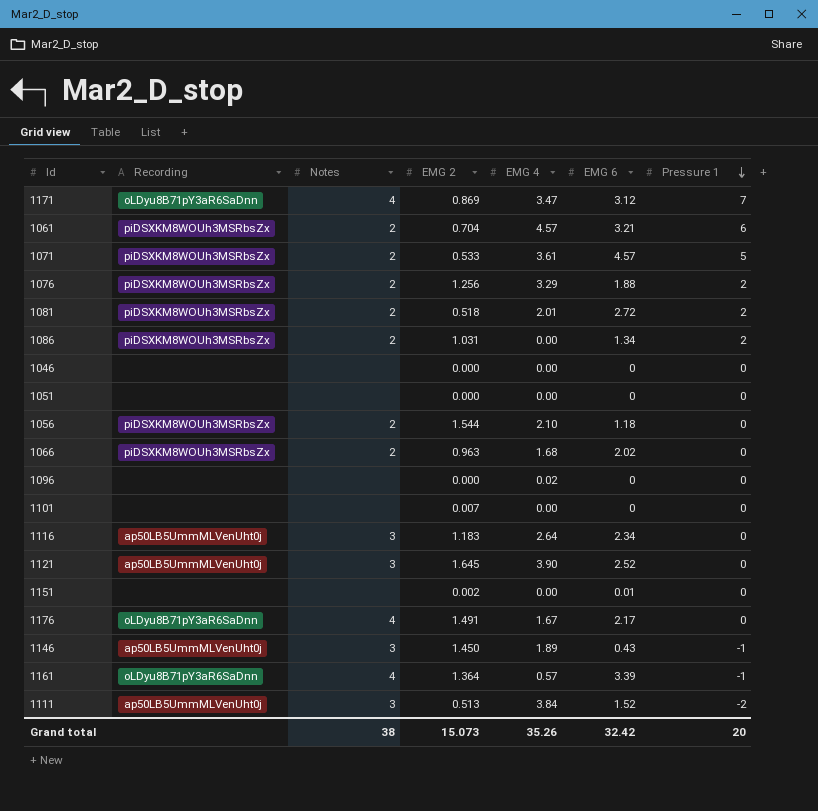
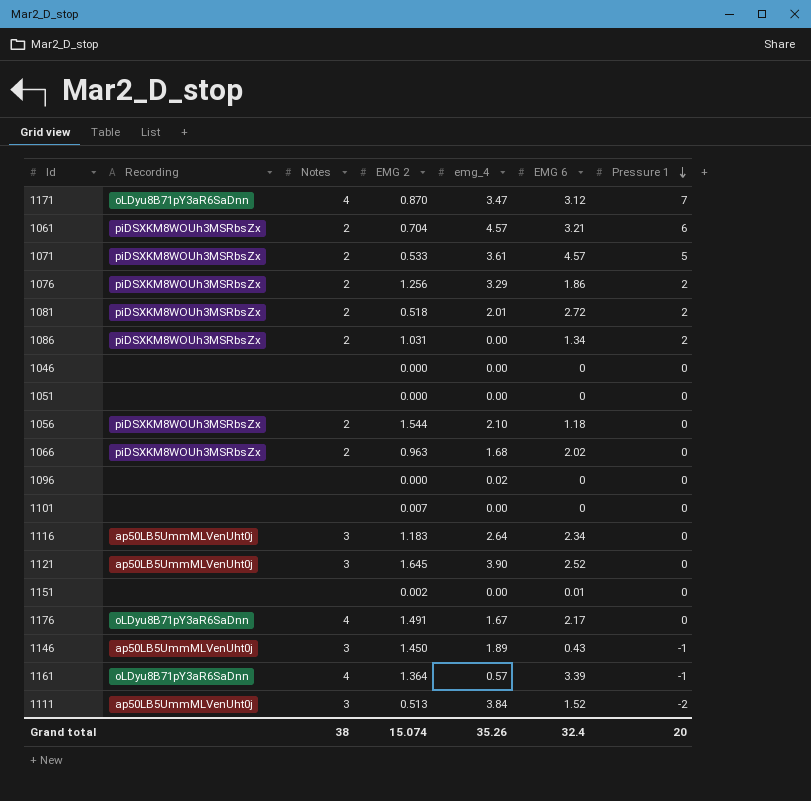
column name: EMG 4 -> emg_4
1171 | EMG 2: 0.869 -> 0.870
1076 | EMG 6: 1.88 -> 1.86
Grand total | EMG 2: 15.073 -> 15.074
Grand total | EMG 6: 32.42 -> 32.4

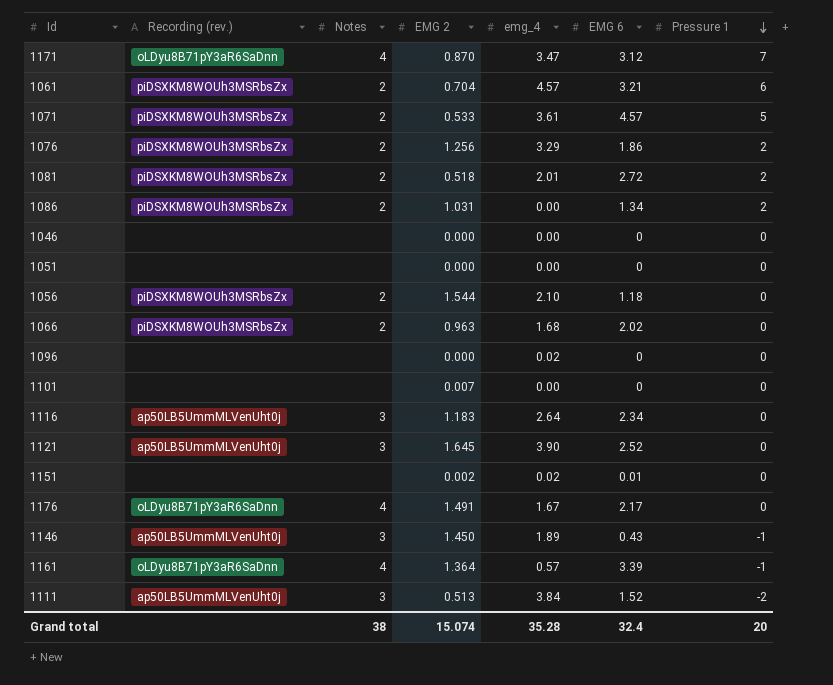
column name: Recording -> Recording (rev.)
1151 | emg_4: 0.00 -> 0.02
Grand total | emg_4: 35.26 -> 35.28

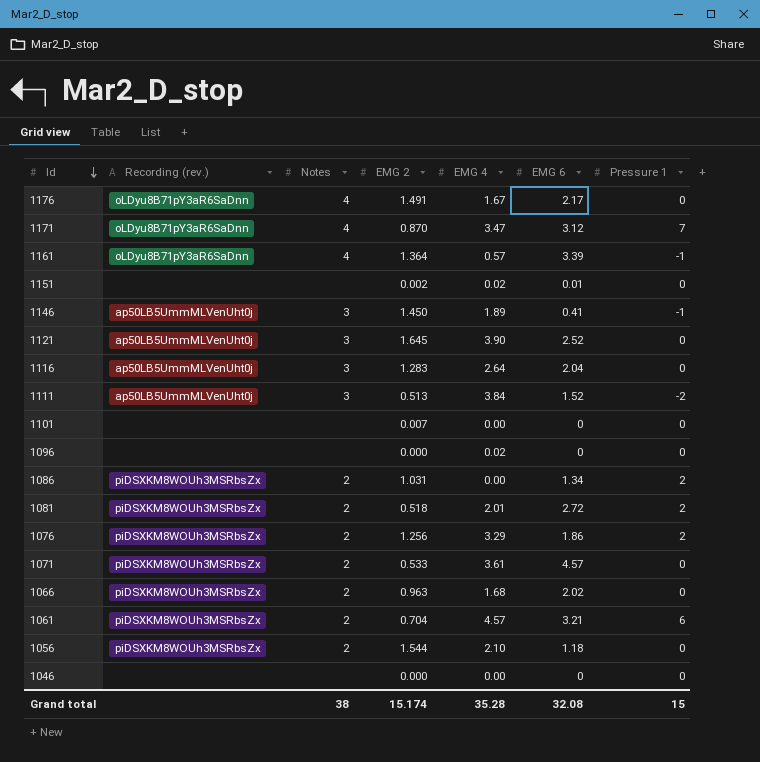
row order: Pressure 1 descending -> Id descending
column name: emg_4 -> EMG 4
row 1051: none | none | 0.000 | 0.00 | 0 | 0 -> none
1146 | EMG 6: 0.43 -> 0.41
1116 | EMG 2: 1.183 -> 1.283
1116 | EMG 6: 2.34 -> 2.04
1071 | Pressure 1: 5 -> 0
Grand total | EMG 2: 15.074 -> 15.174
Grand total | EMG 6: 32.4 -> 32.08
Grand total | Pressure 1: 20 -> 15

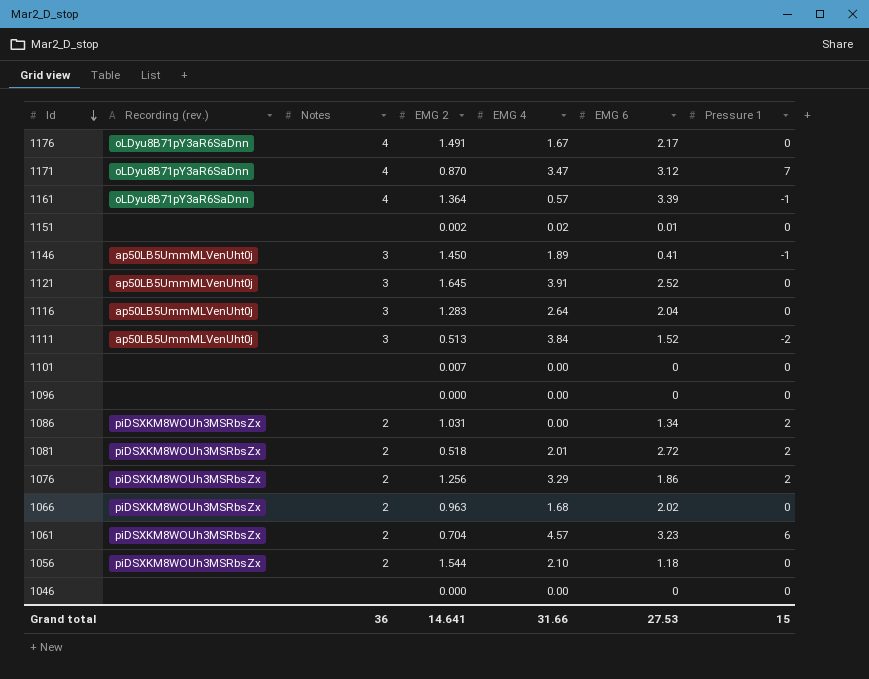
row 1071: piDSXKM8WOUh3MSRbsZx | 2 | 0.533 | 3.61 | 4.57 | 0 -> none
1121 | EMG 4: 3.90 -> 3.91
1096 | EMG 4: 0.02 -> 0.00
1061 | EMG 6: 3.21 -> 3.23
Grand total | Notes: 38 -> 36
Grand total | EMG 2: 15.174 -> 14.641
Grand total | EMG 4: 35.28 -> 31.66
Grand total | EMG 6: 32.08 -> 27.53

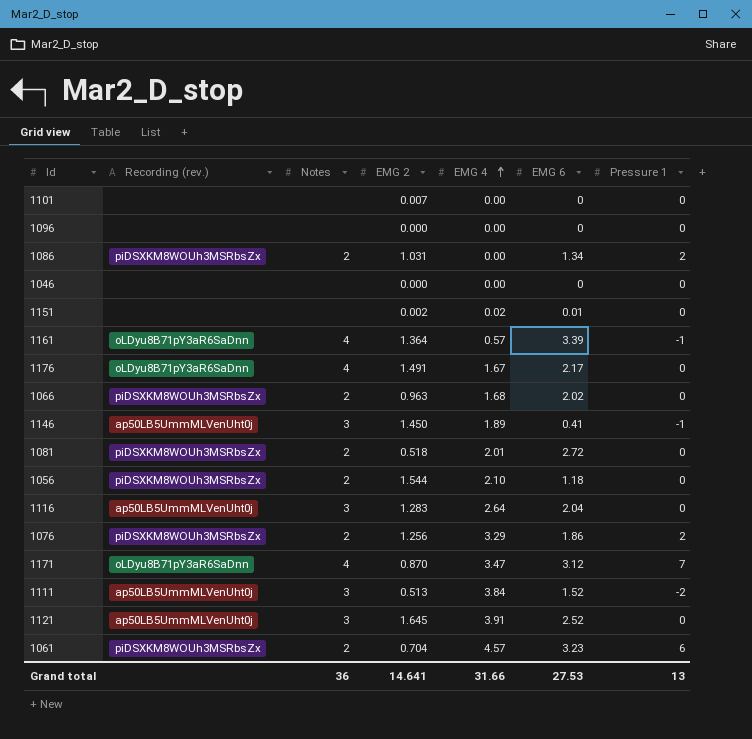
row order: Id descending -> EMG 4 ascending
1081 | Pressure 1: 2 -> 0
Grand total | Pressure 1: 15 -> 13

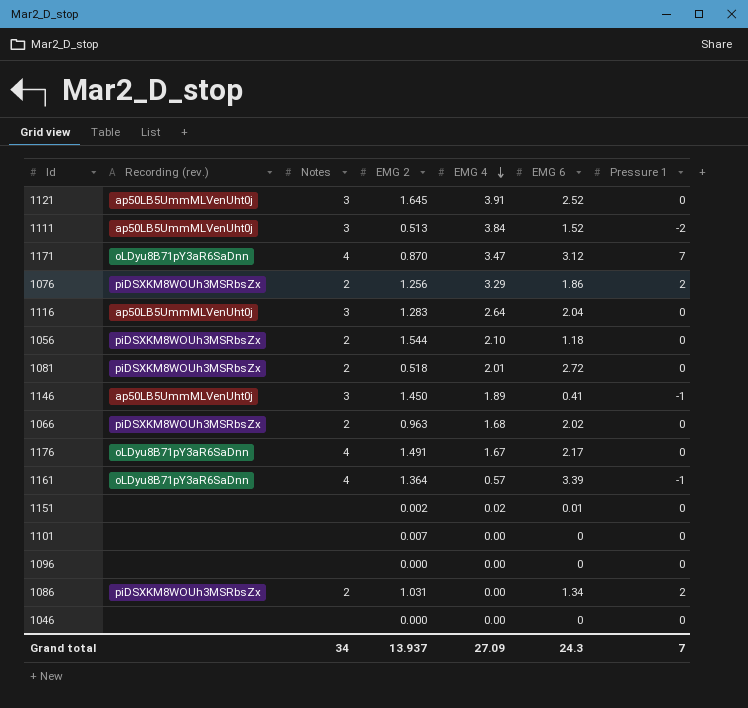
row order: EMG 4 ascending -> EMG 4 descending
row 1061: piDSXKM8WOUh3MSRbsZx | 2 | 0.704 | 4.57 | 3.23 | 6 -> none
Grand total | Notes: 36 -> 34
Grand total | EMG 2: 14.641 -> 13.937
Grand total | EMG 4: 31.66 -> 27.09
Grand total | EMG 6: 27.53 -> 24.3
Grand total | Pressure 1: 13 -> 7

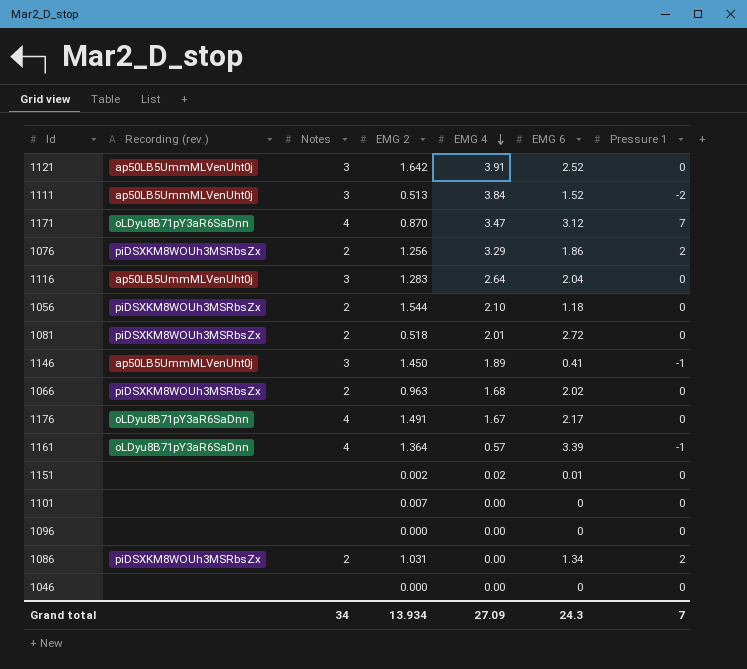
1121 | EMG 2: 1.645 -> 1.642
Grand total | EMG 2: 13.937 -> 13.934

